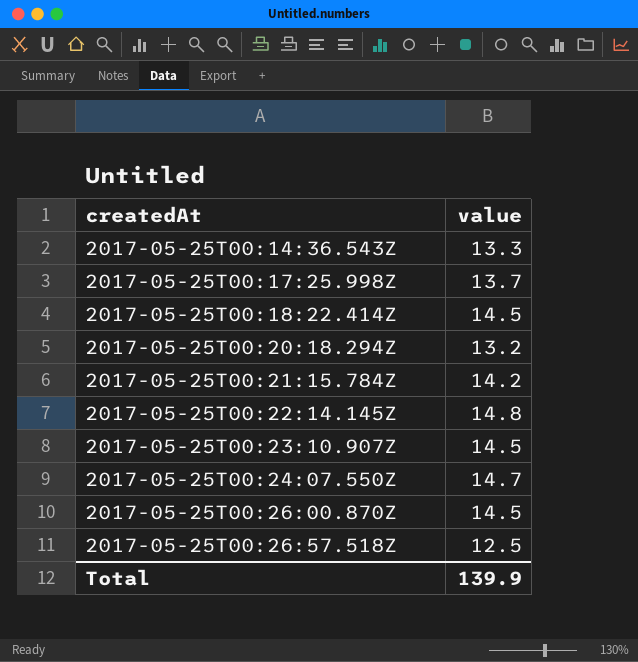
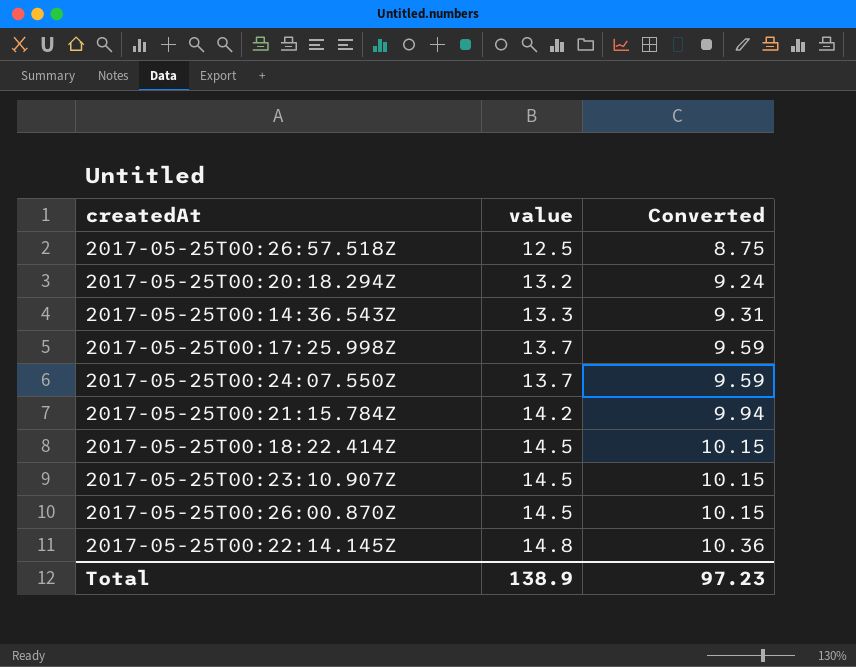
row order: createdAt ascending -> value ascending
column Converted | formula: none -> [value] * 0.7
2017-05-25T00:24:07.550Z | value: 14.7 -> 13.7
Total | value: 139.9 -> 138.9

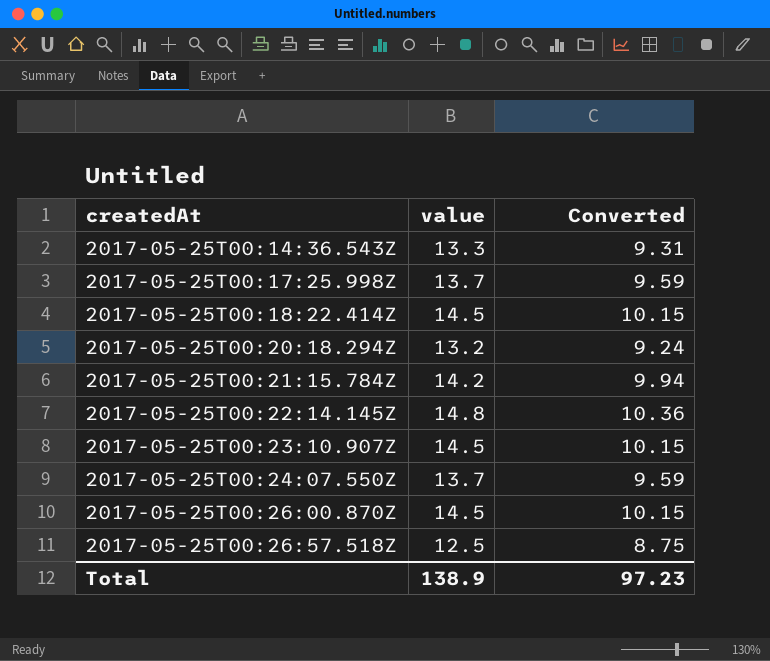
row order: value ascending -> createdAt ascending

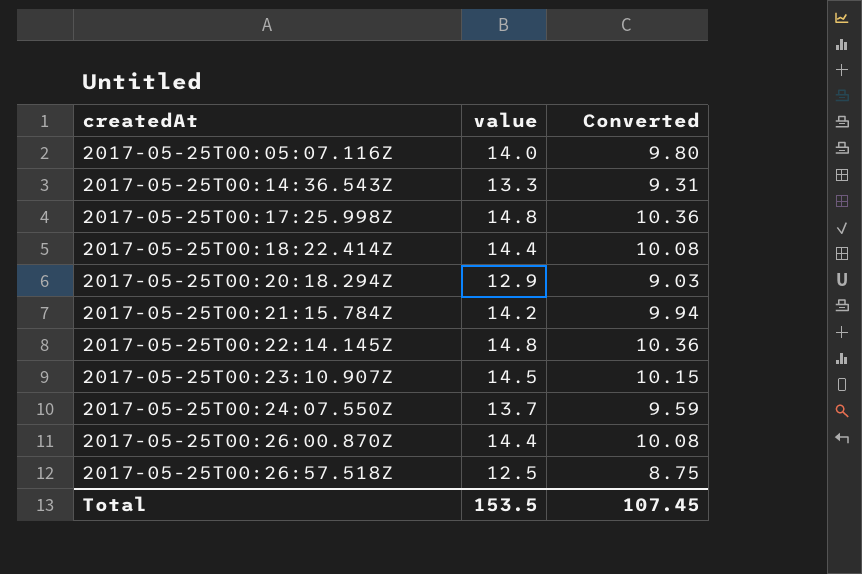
row 2017-05-25T00:05:07.116Z: none -> 14.0 | 9.80
2017-05-25T00:17:25.998Z | value: 13.7 -> 14.8
2017-05-25T00:17:25.998Z | Converted: 9.59 -> 10.36
2017-05-25T00:18:22.414Z | value: 14.5 -> 14.4
2017-05-25T00:18:22.414Z | Converted: 10.15 -> 10.08
2017-05-25T00:20:18.294Z | value: 13.2 -> 12.9
2017-05-25T00:20:18.294Z | Converted: 9.24 -> 9.03
2017-05-25T00:26:00.870Z | value: 14.5 -> 14.4
2017-05-25T00:26:00.870Z | Converted: 10.15 -> 10.08
Total | value: 138.9 -> 153.5
Total | Converted: 97.23 -> 107.45

